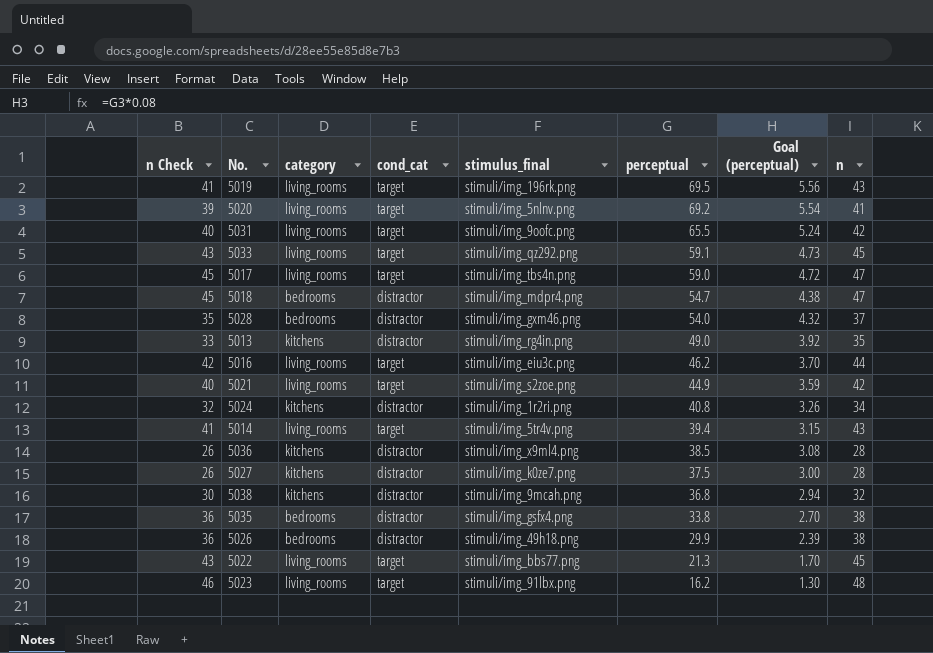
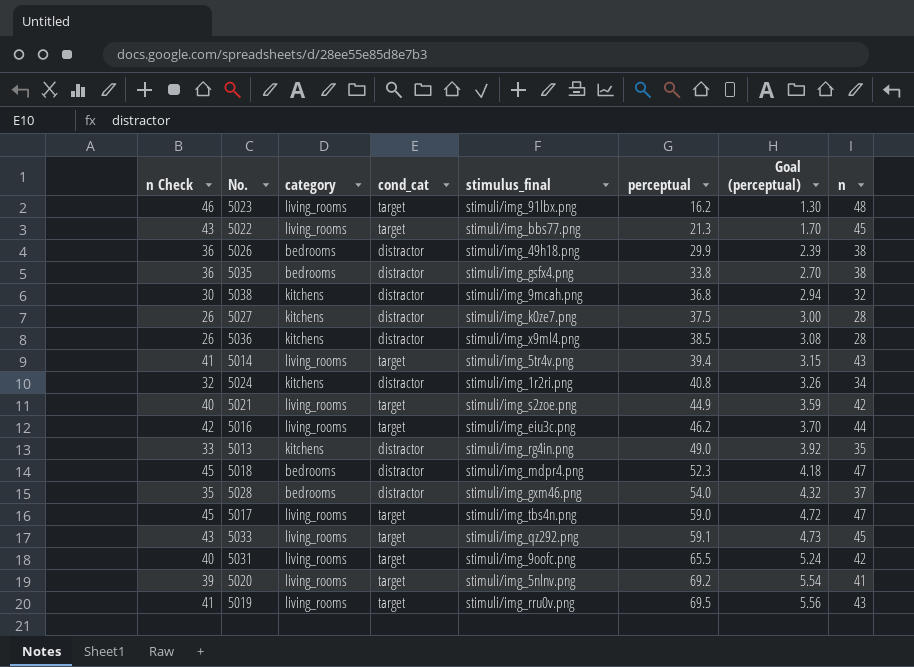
row order: perceptual descending -> perceptual ascending
5018 | perceptual: 54.7 -> 52.3
5018 | Goal (perceptual): 4.38 -> 4.18
5019 | stimulus_final: stimuli/img_196rk.png -> stimuli/img_rru0v.png

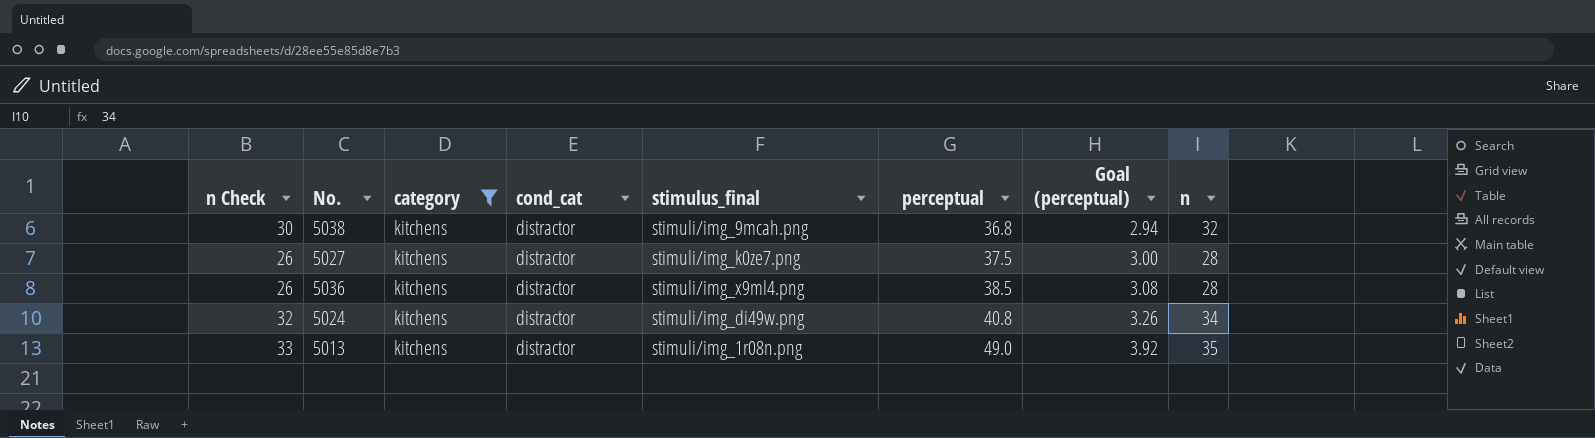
filter: none -> category = kitchens
5024 | stimulus_final: stimuli/img_1r2ri.png -> stimuli/img_di49w.png
5013 | stimulus_final: stimuli/img_rg4in.png -> stimuli/img_1r08n.png

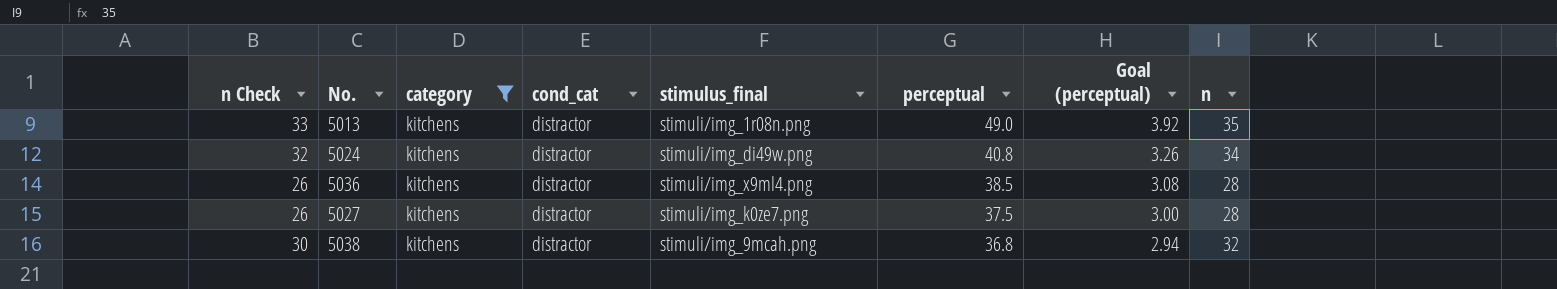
row order: perceptual ascending -> perceptual descending

